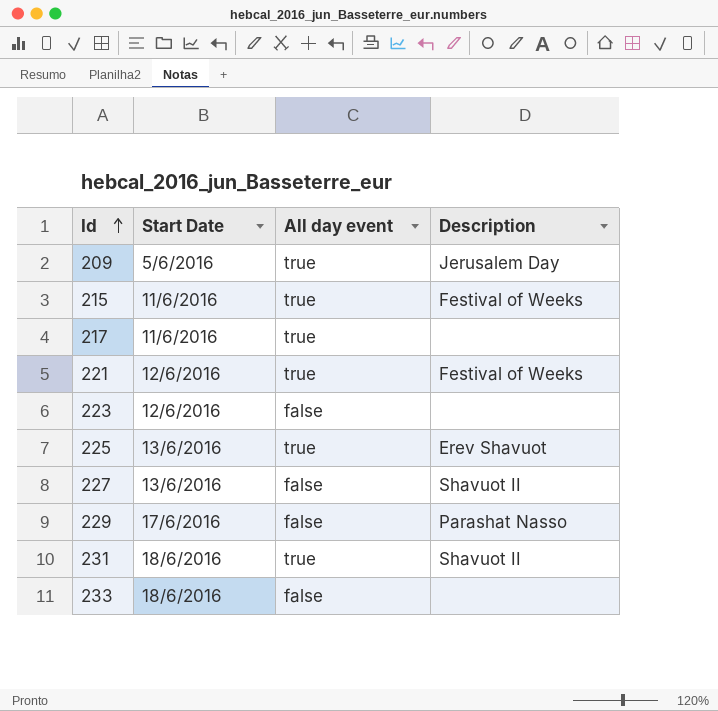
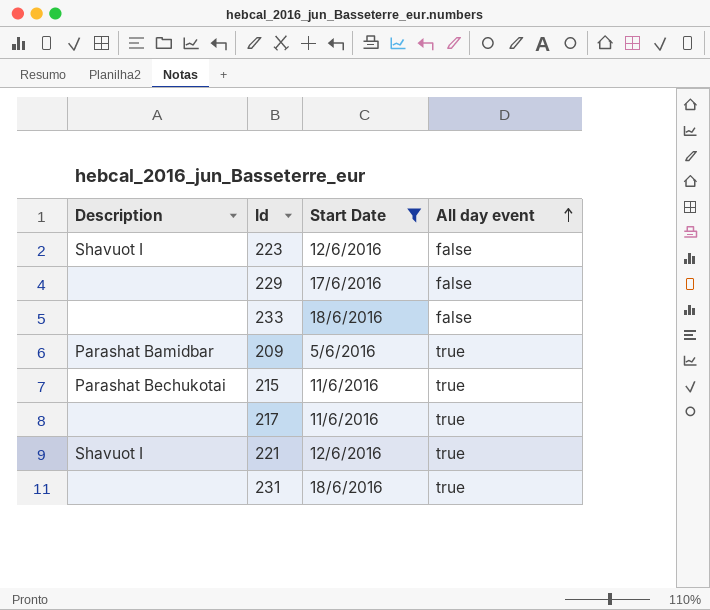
filter: none -> Start Date != 13/6/2016
row order: Id ascending -> All day event ascending
column Description | position: 4 -> 1
223 | Description: none -> Shavuot I
229 | Description: Parashat Nasso -> none
209 | Description: Jerusalem Day -> Parashat Bamidbar
215 | Description: Festival of Weeks -> Parashat Bechukotai
221 | Description: Festival of Weeks -> Shavuot I
231 | Description: Shavuot II -> none

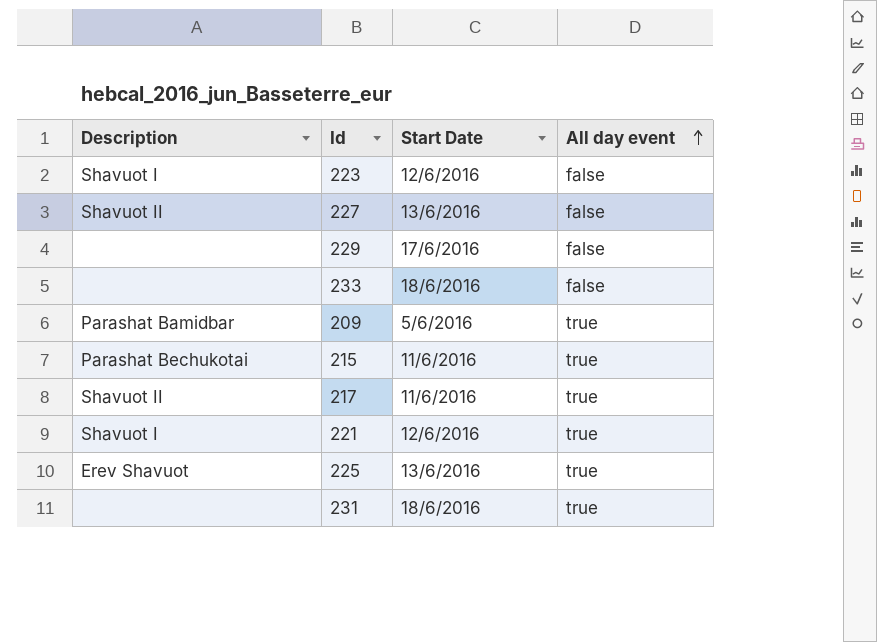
filter: Start Date != 13/6/2016 -> none
217 | Description: none -> Shavuot II

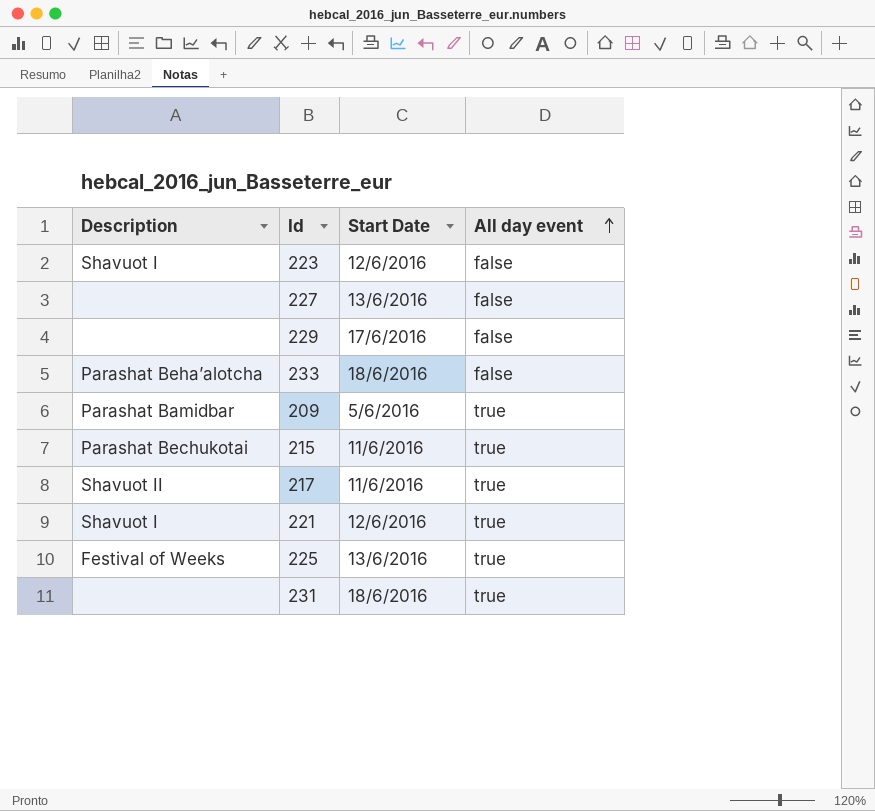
227 | Description: Shavuot II -> none
233 | Description: none -> Parashat Beha’alotcha
225 | Description: Erev Shavuot -> Festival of Weeks

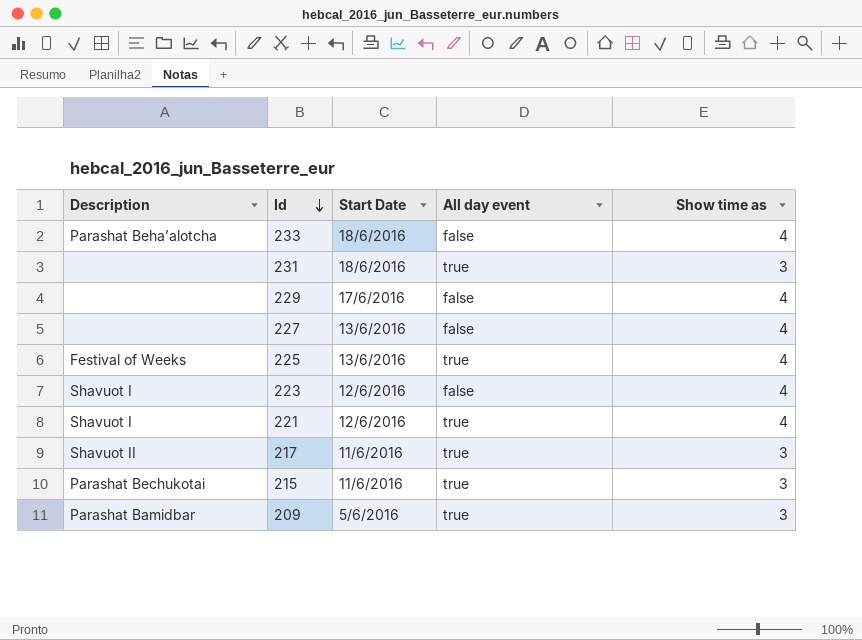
row order: All day event ascending -> Id descending
column Show time as | position: none -> 5

